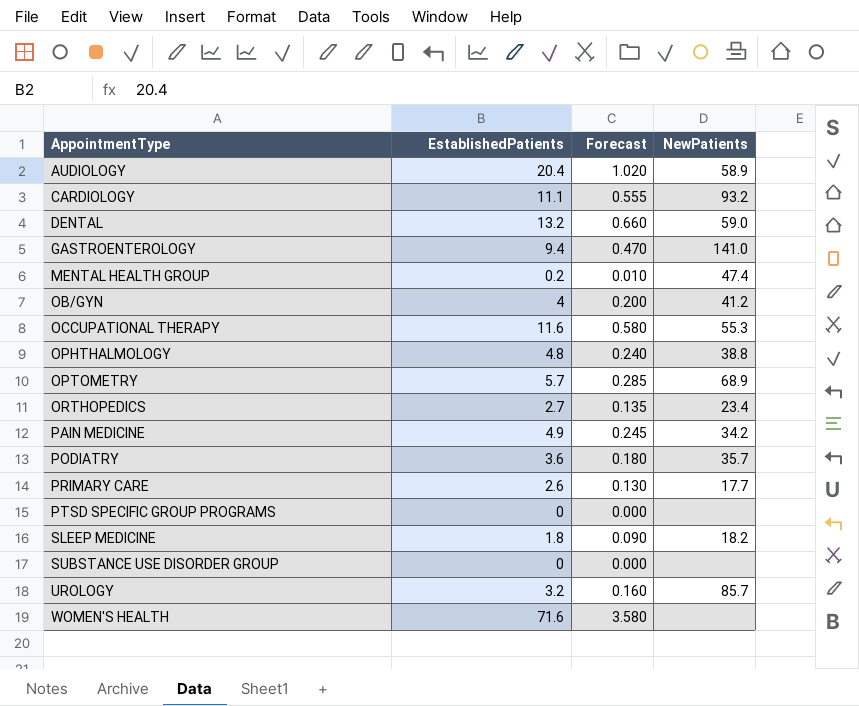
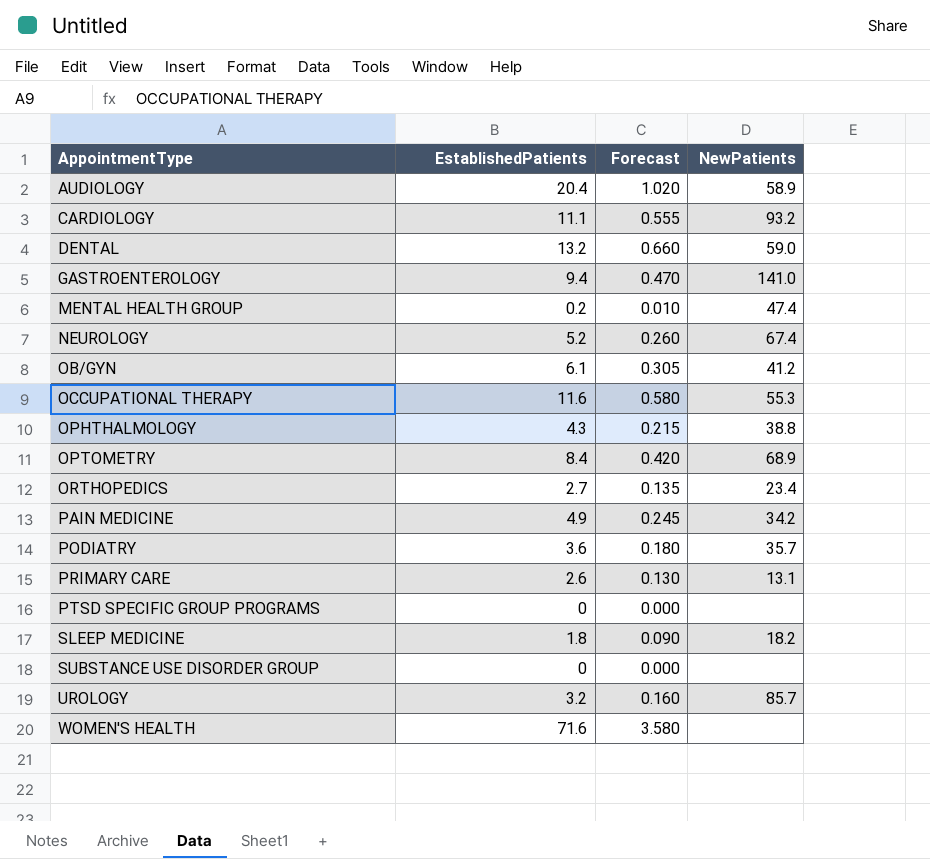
row NEUROLOGY: none -> 5.2 | 0.260 | 67.4
OB/GYN | EstablishedPatients: 4 -> 6.1
OB/GYN | Forecast: 0.200 -> 0.305
OPHTHALMOLOGY | EstablishedPatients: 4.8 -> 4.3
OPHTHALMOLOGY | Forecast: 0.240 -> 0.215
OPTOMETRY | EstablishedPatients: 5.7 -> 8.4
OPTOMETRY | Forecast: 0.285 -> 0.420
PRIMARY CARE | NewPatients: 17.7 -> 13.1

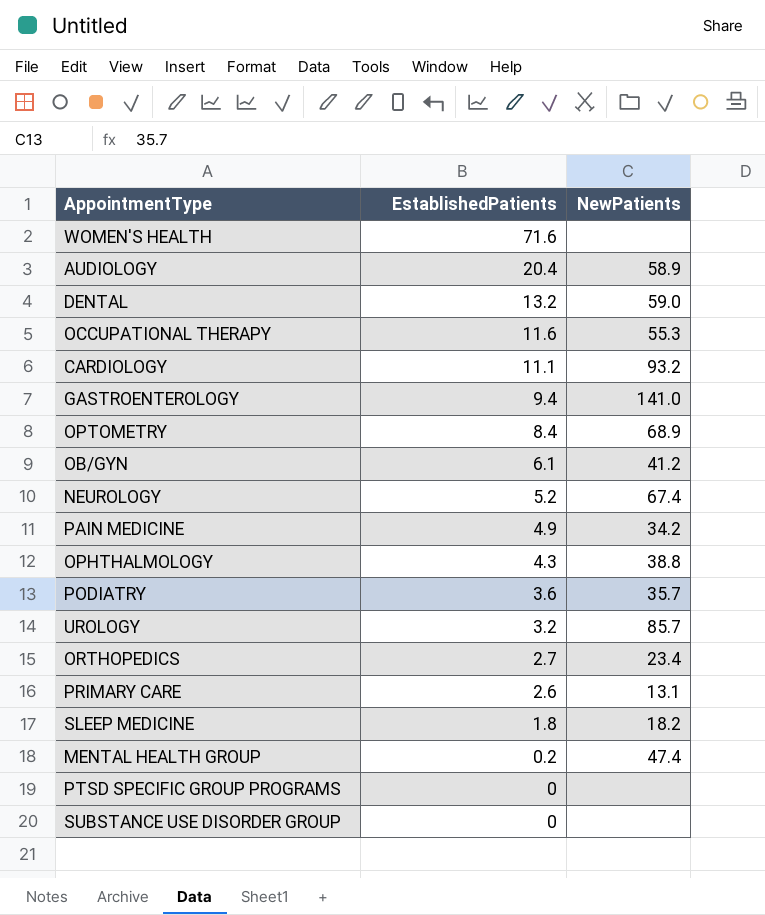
row order: AppointmentType ascending -> EstablishedPatients descending
column Forecast | formula: [EstablishedPatients] * 0.05 -> none

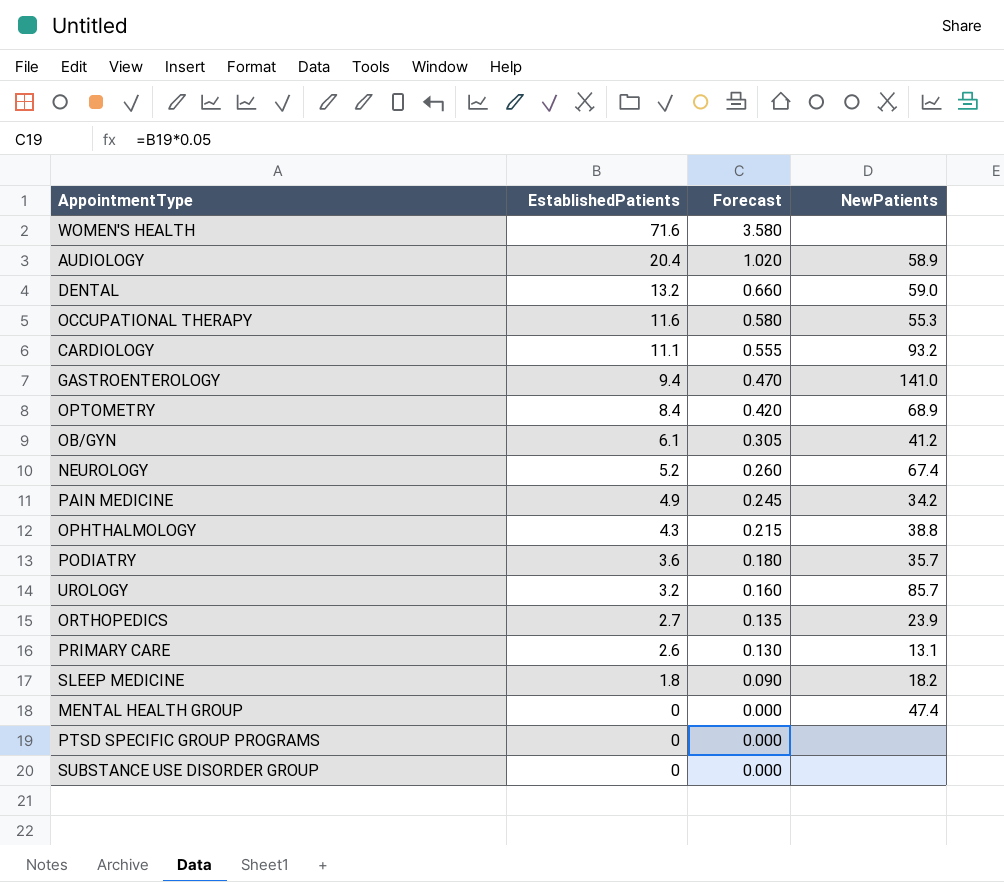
column Forecast | formula: none -> [EstablishedPatients] * 0.05
ORTHOPEDICS | NewPatients: 23.4 -> 23.9
MENTAL HEALTH GROUP | EstablishedPatients: 0.2 -> 0

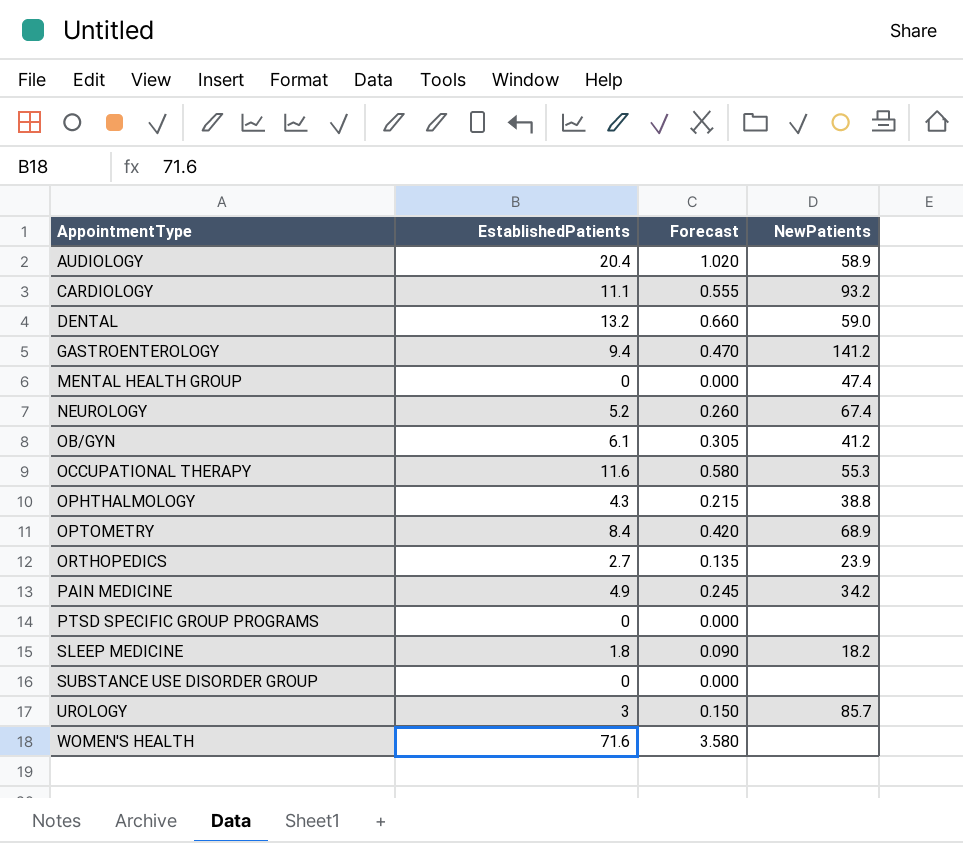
row order: EstablishedPatients descending -> AppointmentType ascending
row PODIATRY: 3.6 | 0.180 | 35.7 -> none
row PRIMARY CARE: 2.6 | 0.130 | 13.1 -> none
GASTROENTEROLOGY | NewPatients: 141.0 -> 141.2
UROLOGY | EstablishedPatients: 3.2 -> 3
UROLOGY | Forecast: 0.160 -> 0.150

